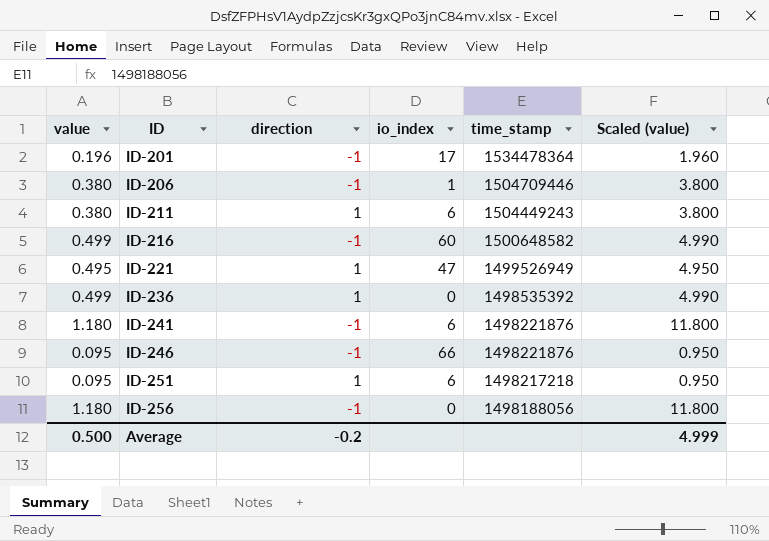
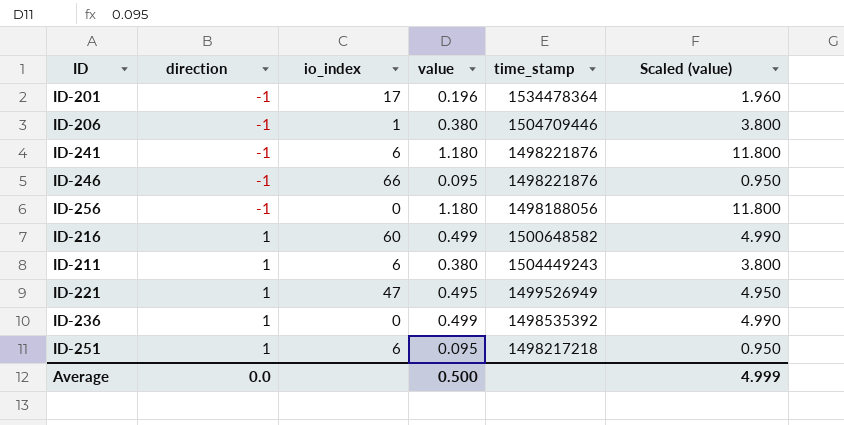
row order: ID ascending -> direction ascending
column value | position: 1 -> 4
ID-216 | direction: -1 -> 1
Average | direction: -0.2 -> 0.0

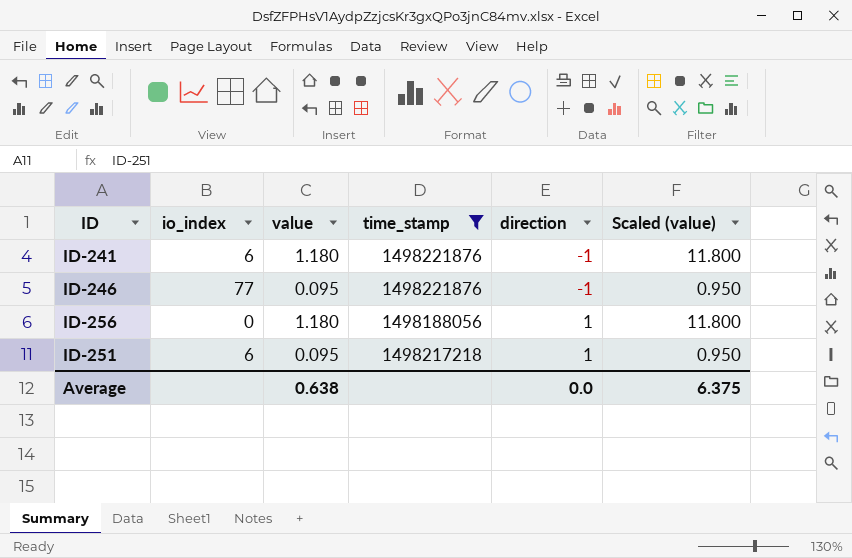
filter: none -> time_stamp <= 1498221876
column direction | position: 2 -> 5
ID-246 | io_index: 66 -> 77
ID-256 | direction: -1 -> 1
Average | value: 0.500 -> 0.638
Average | Scaled (value): 4.999 -> 6.375

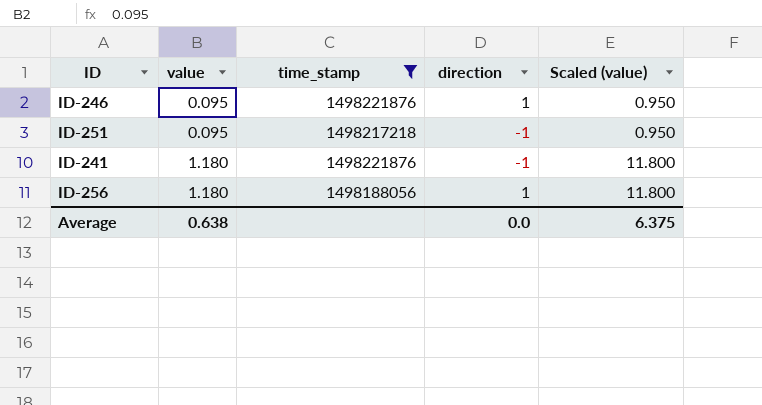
row order: direction ascending -> value ascending
column io_index | position: 2 -> none
ID-246 | direction: -1 -> 1
ID-251 | direction: 1 -> -1

